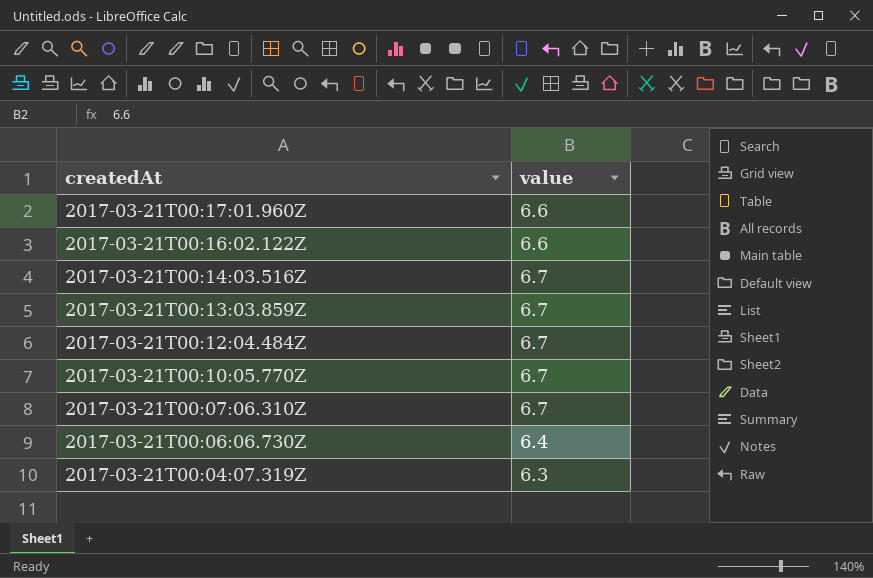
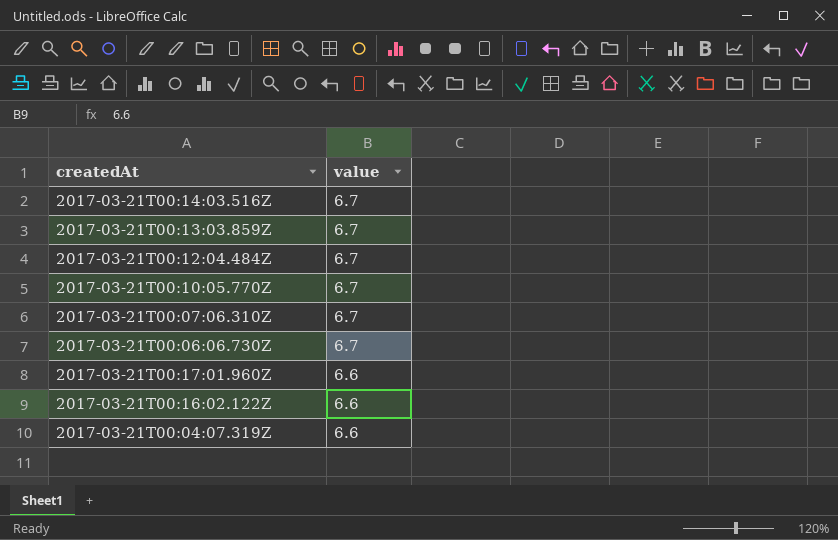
row order: createdAt descending -> value descending
2017-03-21T00:06:06.730Z | value: 6.4 -> 6.7
2017-03-21T00:04:07.319Z | value: 6.3 -> 6.6

